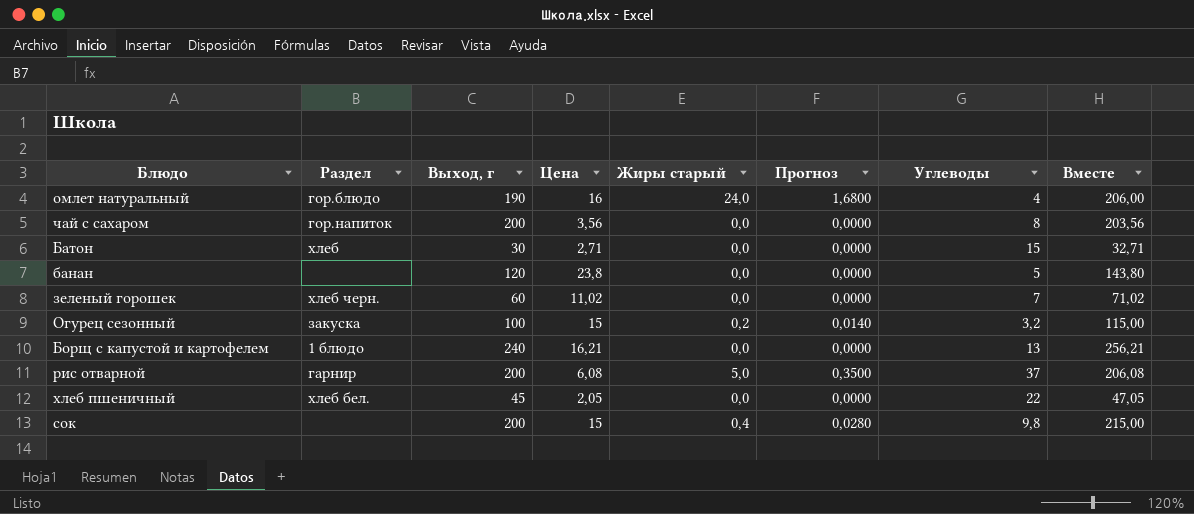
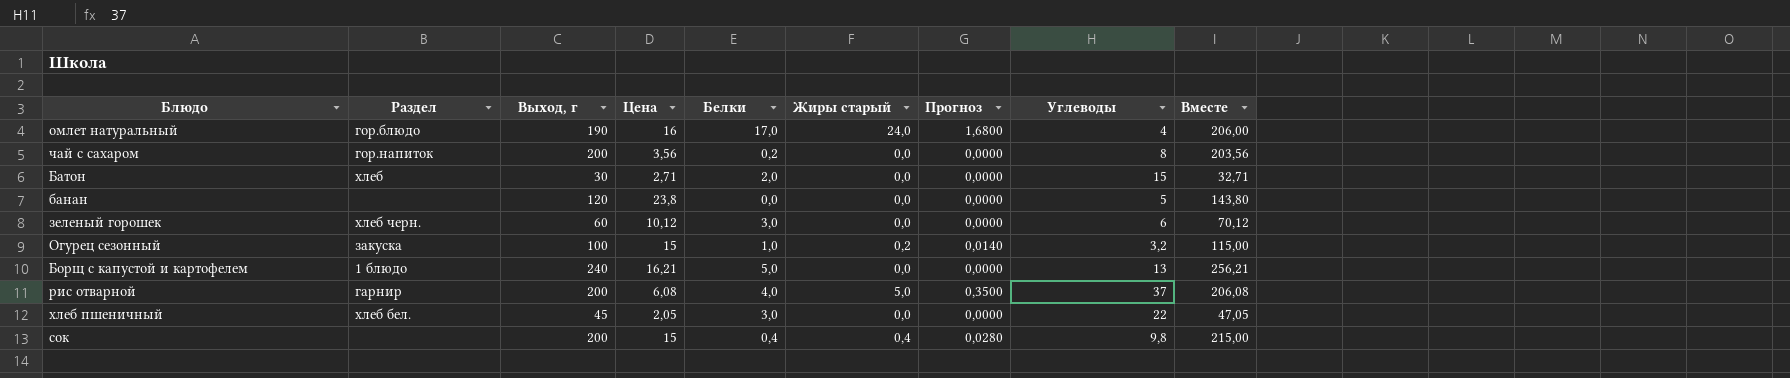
column Белки | position: none -> 5
зеленый горошек | Цена: 11,02 -> 10,12
зеленый горошек | Углеводы: 7 -> 6
зеленый горошек | Вместе: 71,02 -> 70,12

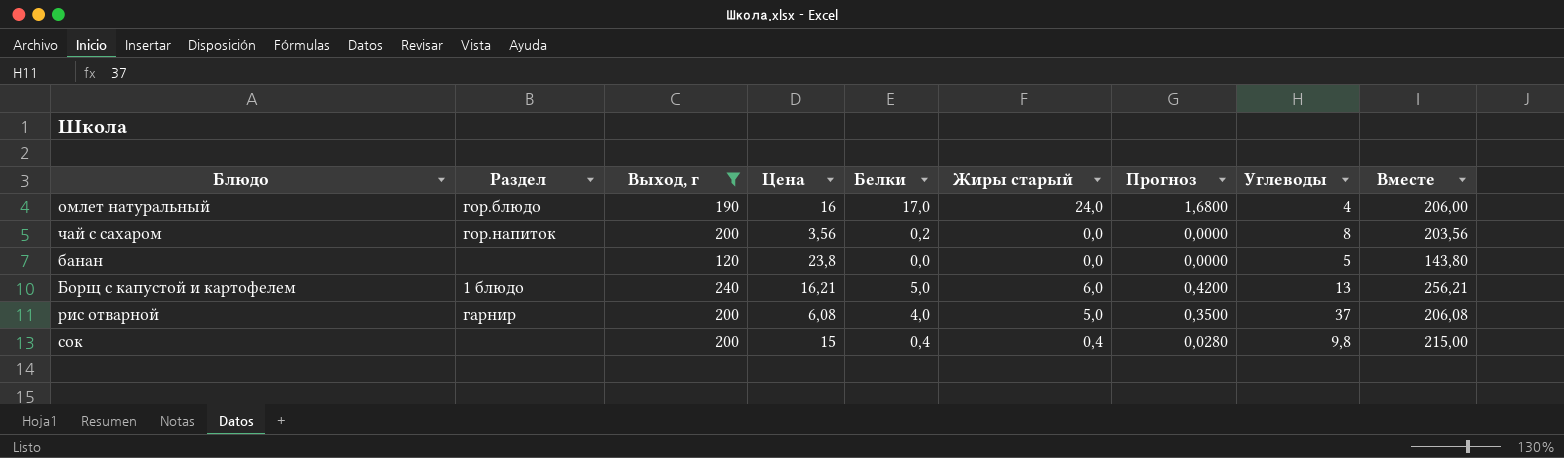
filter: none -> Выход, г >= 120
Борщ с капустой и картофелем | Жиры старый: 0,0 -> 6,0
Борщ с капустой и картофелем | Прогноз: 0,0000 -> 0,4200

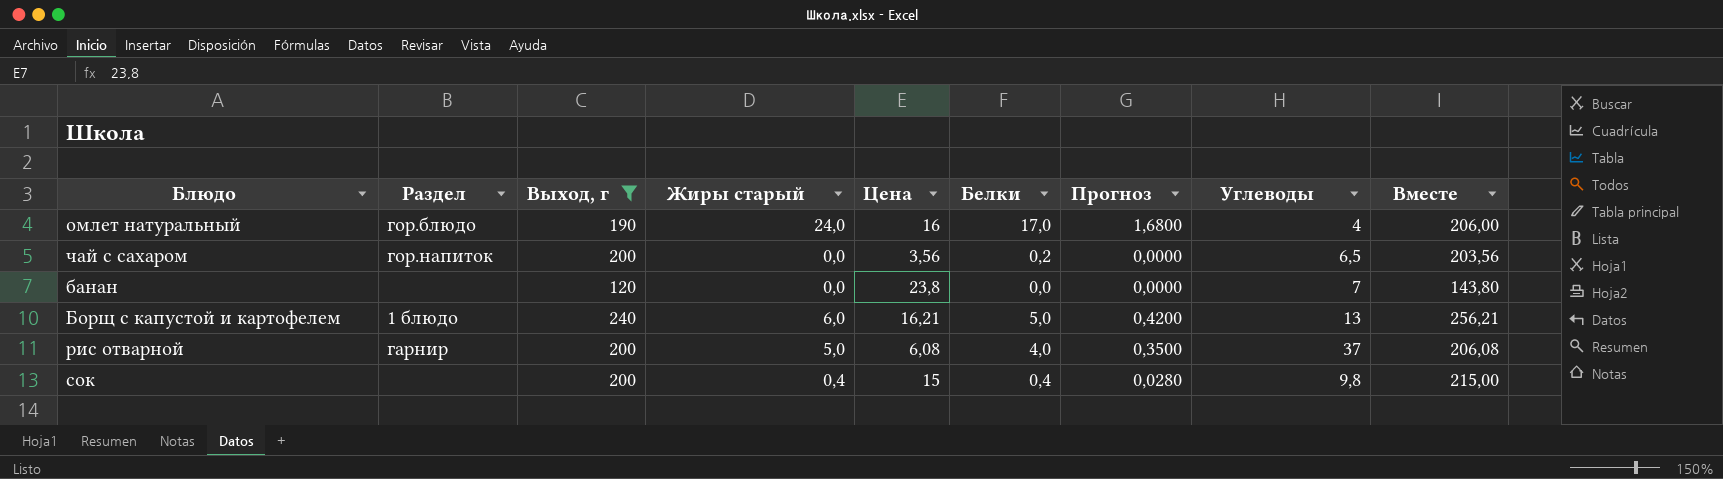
column Жиры старый | position: 6 -> 4
чай с сахаром | Углеводы: 8 -> 6,5
банан | Углеводы: 5 -> 7

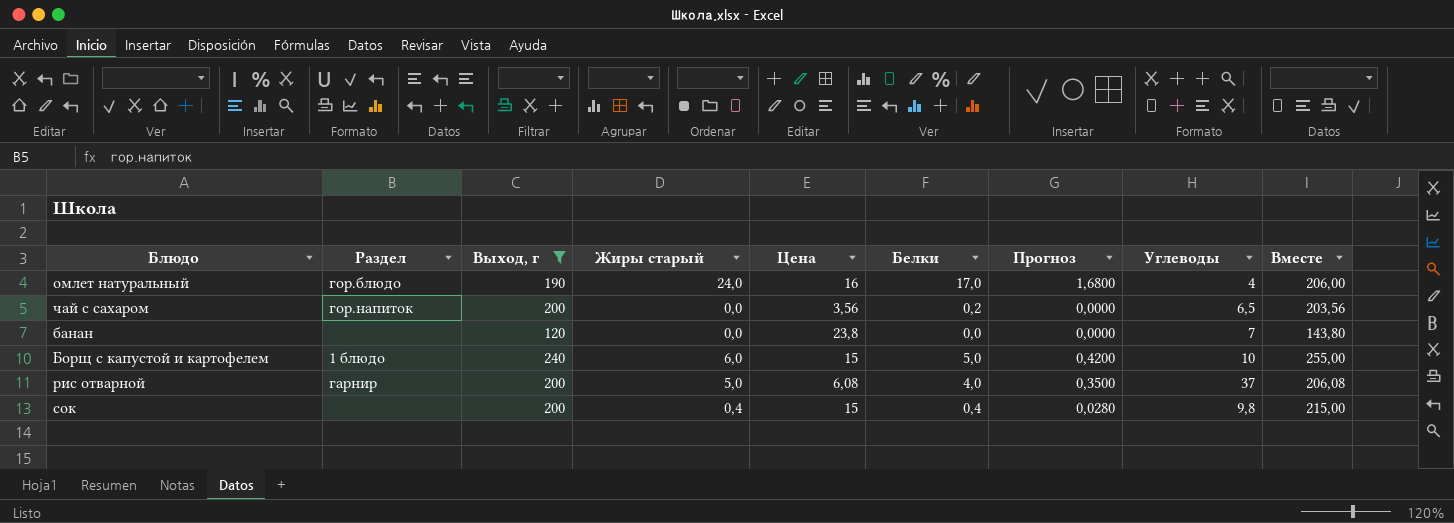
Борщ с капустой и картофелем | Цена: 16,21 -> 15
Борщ с капустой и картофелем | Углеводы: 13 -> 10
Борщ с капустой и картофелем | Вместе: 256,21 -> 255,00

